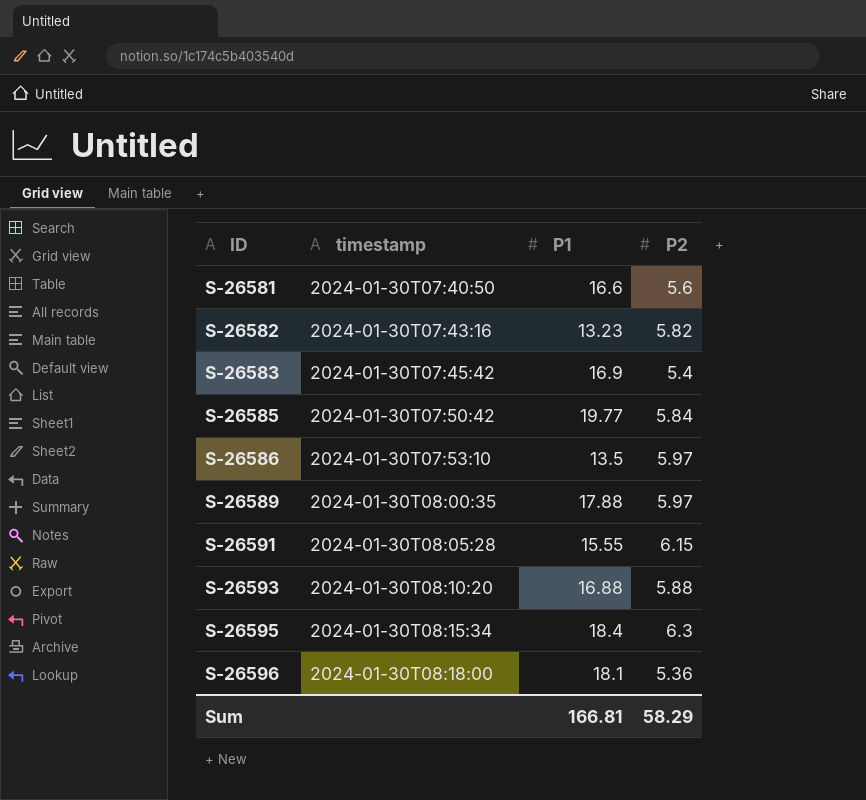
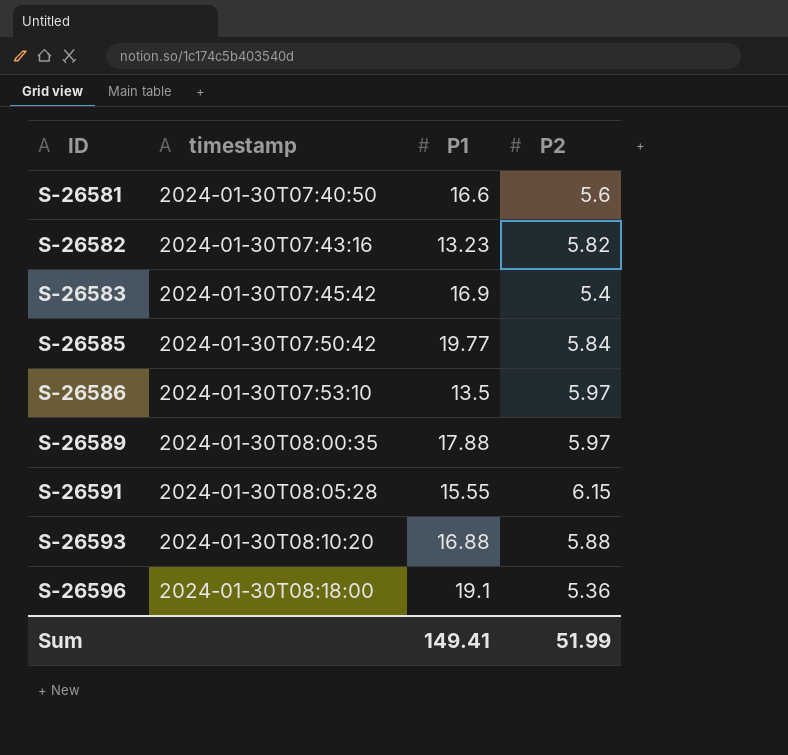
row S-26595: 2024-01-30T08:15:34 | 18.4 | 6.3 -> none
S-26596 | P1: 18.1 -> 19.1
Sum | P1: 166.81 -> 149.41
Sum | P2: 58.29 -> 51.99

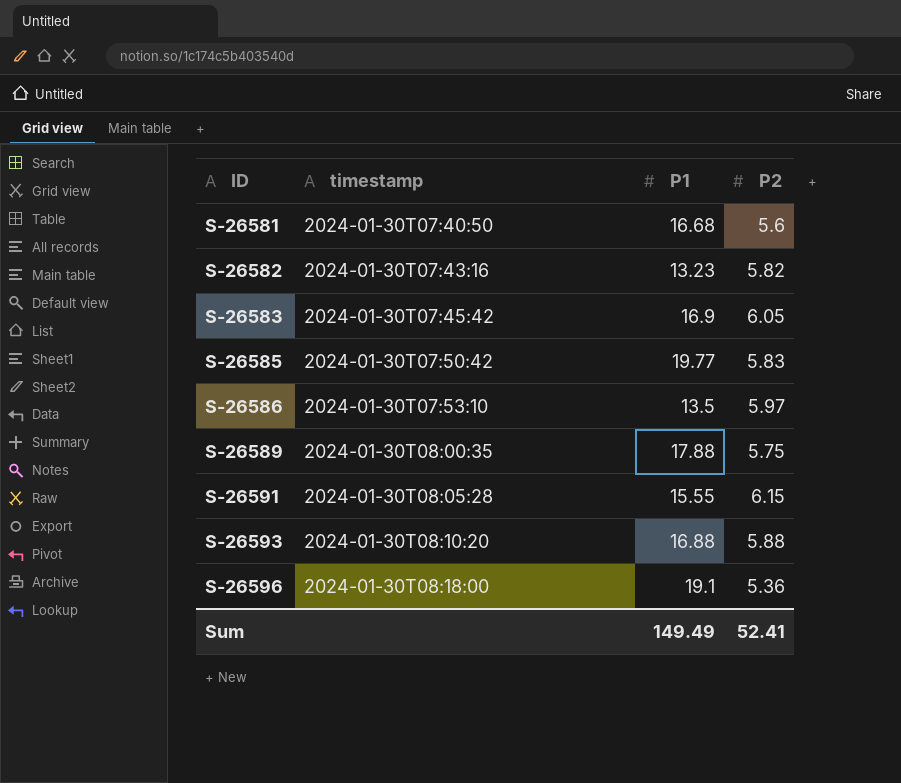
S-26581 | P1: 16.6 -> 16.68
S-26583 | P2: 5.4 -> 6.05
S-26585 | P2: 5.84 -> 5.83
S-26589 | P2: 5.97 -> 5.75
Sum | P1: 149.41 -> 149.49
Sum | P2: 51.99 -> 52.41

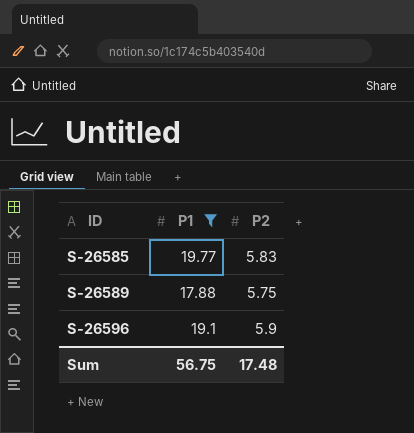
filter: none -> P1 >= 17.88
column timestamp | position: 2 -> none
S-26596 | P2: 5.36 -> 5.9
Sum | P1: 149.49 -> 56.75
Sum | P2: 52.41 -> 17.48

